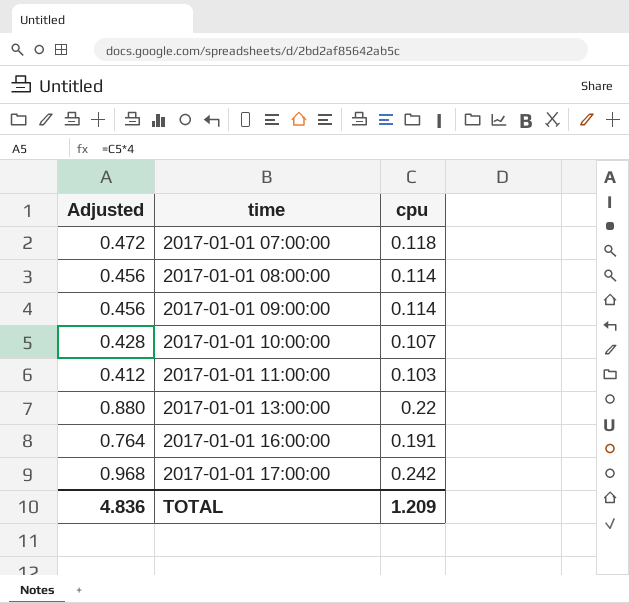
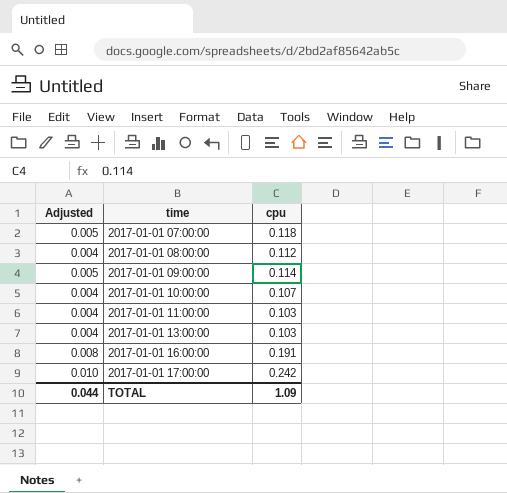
column Adjusted | formula: [cpu] * 4 -> [cpu] * 0.04
2017-01-01 08:00:00 | cpu: 0.114 -> 0.112
2017-01-01 13:00:00 | cpu: 0.22 -> 0.103
TOTAL | Adjusted: 4.836 -> 0.044
TOTAL | cpu: 1.209 -> 1.09

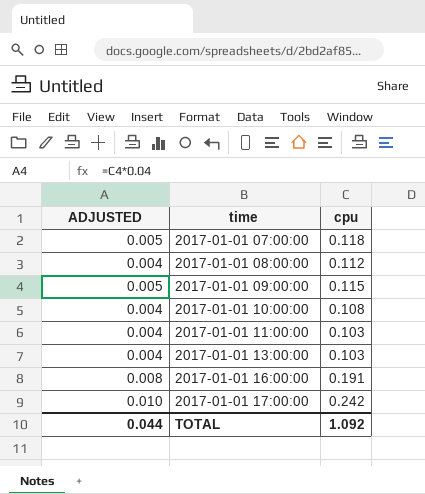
column name: Adjusted -> ADJUSTED
2017-01-01 09:00:00 | cpu: 0.114 -> 0.115
2017-01-01 10:00:00 | cpu: 0.107 -> 0.108
TOTAL | cpu: 1.09 -> 1.092

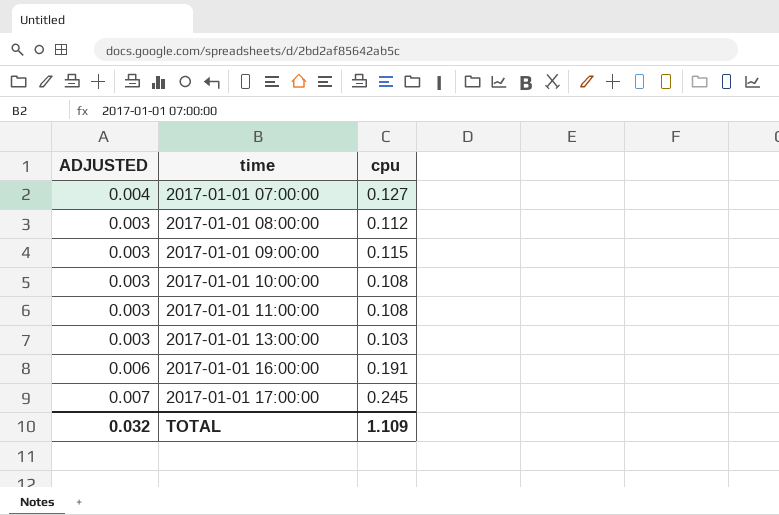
column ADJUSTED | formula: [cpu] * 0.04 -> [cpu] * 0.03
2017-01-01 07:00:00 | cpu: 0.118 -> 0.127
2017-01-01 11:00:00 | cpu: 0.103 -> 0.108
2017-01-01 17:00:00 | cpu: 0.242 -> 0.245
TOTAL | ADJUSTED: 0.044 -> 0.032
TOTAL | cpu: 1.092 -> 1.109

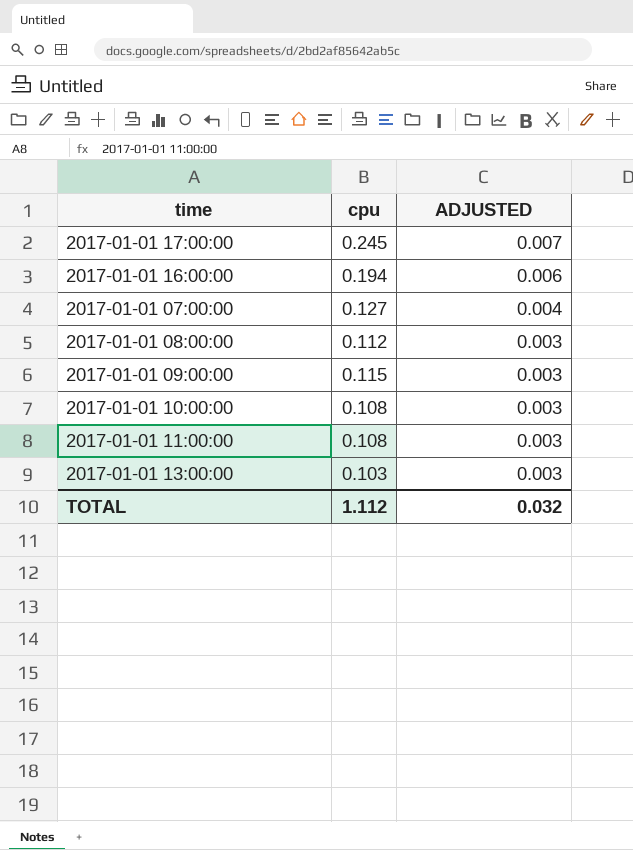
row order: time ascending -> ADJUSTED descending
column ADJUSTED | position: 1 -> 3
2017-01-01 16:00:00 | cpu: 0.191 -> 0.194
TOTAL | cpu: 1.109 -> 1.112

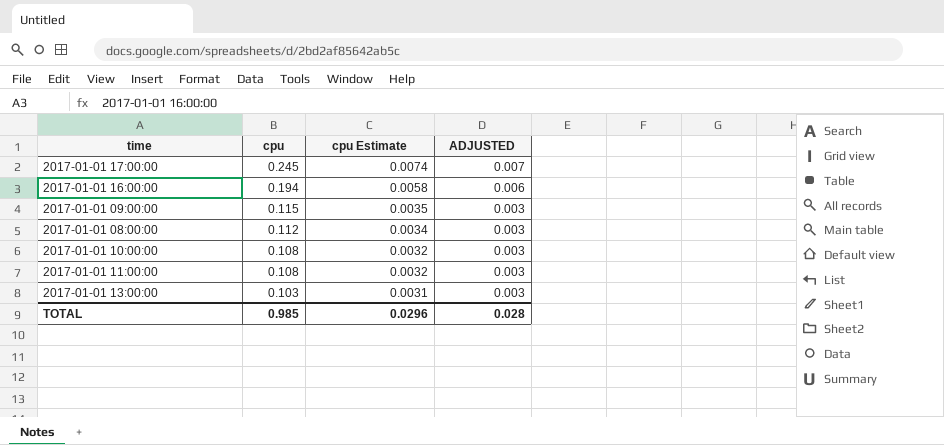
row order: ADJUSTED descending -> cpu descending
column cpu Estimate | formula: none -> [cpu] * 0.03
row 2017-01-01 07:00:00: 0.127 | 0.004 -> none
TOTAL | cpu: 1.112 -> 0.985
TOTAL | ADJUSTED: 0.032 -> 0.028

